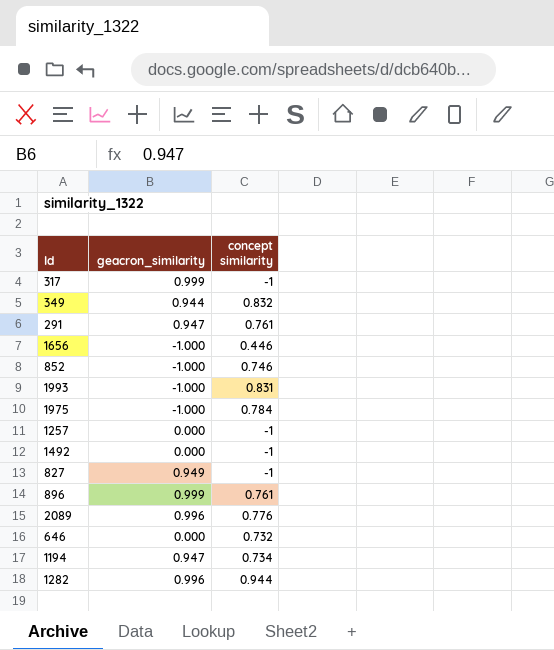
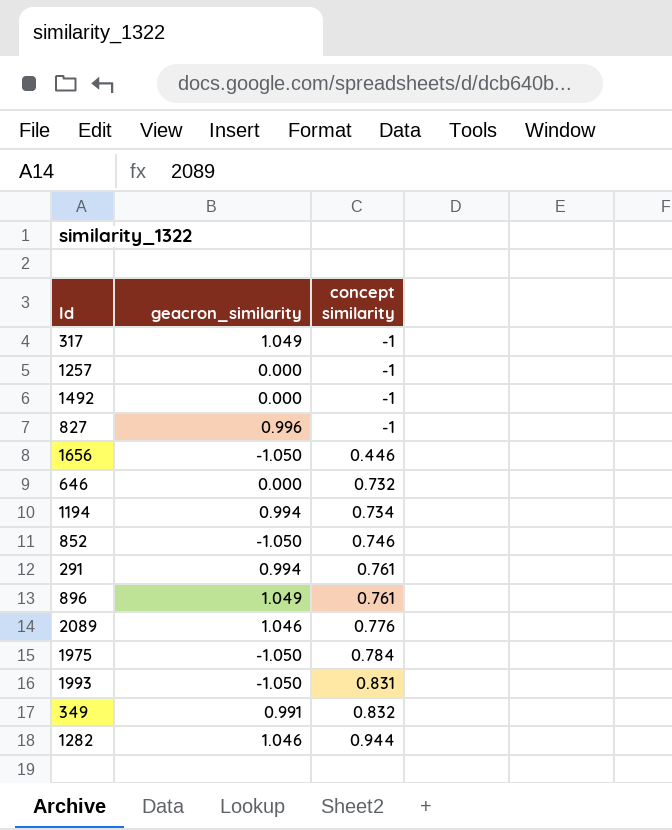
row order: none -> concept similarity ascending
317 | geacron_similarity: 0.999 -> 1.049
827 | geacron_similarity: 0.949 -> 0.996
1656 | geacron_similarity: -1.000 -> -1.050
1194 | geacron_similarity: 0.947 -> 0.994
852 | geacron_similarity: -1.000 -> -1.050
291 | geacron_similarity: 0.947 -> 0.994
896 | geacron_similarity: 0.999 -> 1.049
2089 | geacron_similarity: 0.996 -> 1.046
1975 | geacron_similarity: -1.000 -> -1.050
1993 | geacron_similarity: -1.000 -> -1.050
349 | geacron_similarity: 0.944 -> 0.991
1282 | geacron_similarity: 0.996 -> 1.046

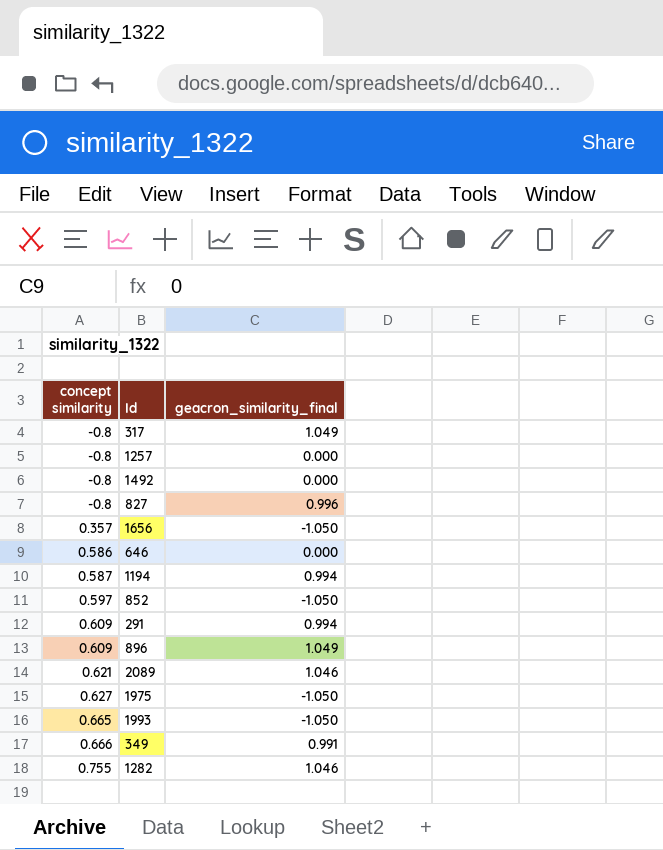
column concept similarity | position: 3 -> 1
column name: geacron_similarity -> geacron_similarity_final
317 | concept similarity: -1 -> -0.8
1257 | concept similarity: -1 -> -0.8
1492 | concept similarity: -1 -> -0.8
827 | concept similarity: -1 -> -0.8
1656 | concept similarity: 0.446 -> 0.357
646 | concept similarity: 0.732 -> 0.586
1194 | concept similarity: 0.734 -> 0.587
852 | concept similarity: 0.746 -> 0.597
291 | concept similarity: 0.761 -> 0.609
896 | concept similarity: 0.761 -> 0.609
2089 | concept similarity: 0.776 -> 0.621
1975 | concept similarity: 0.784 -> 0.627
1993 | concept similarity: 0.831 -> 0.665
349 | concept similarity: 0.832 -> 0.666
1282 | concept similarity: 0.944 -> 0.755

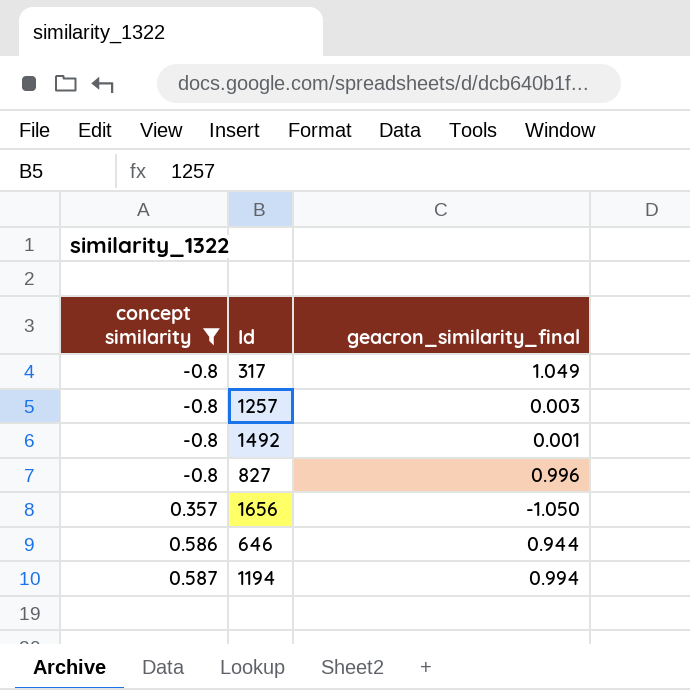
filter: none -> concept similarity <= 0.587
1257 | geacron_similarity_final: 0.000 -> 0.003
1492 | geacron_similarity_final: 0.000 -> 0.001
646 | geacron_similarity_final: 0.000 -> 0.944

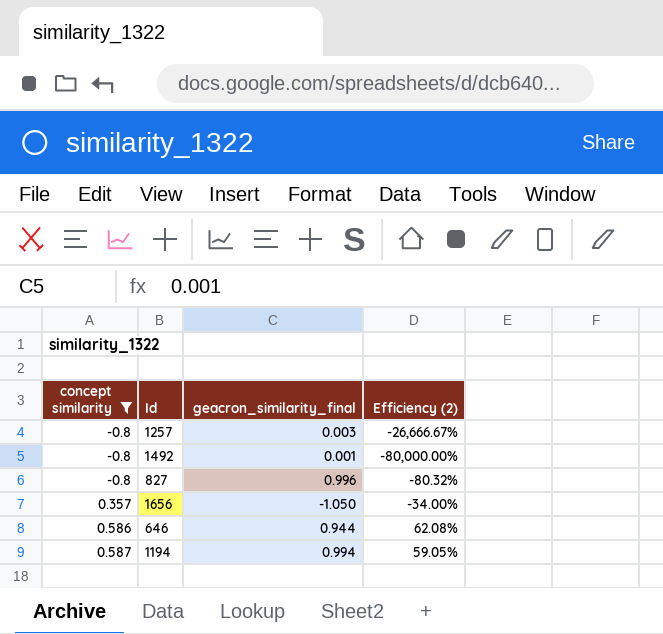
column Efficiency (2) | formula: none -> [concept similarity] / [geacron_similarity_final]
row 317: -0.8 | 1.049 -> none

